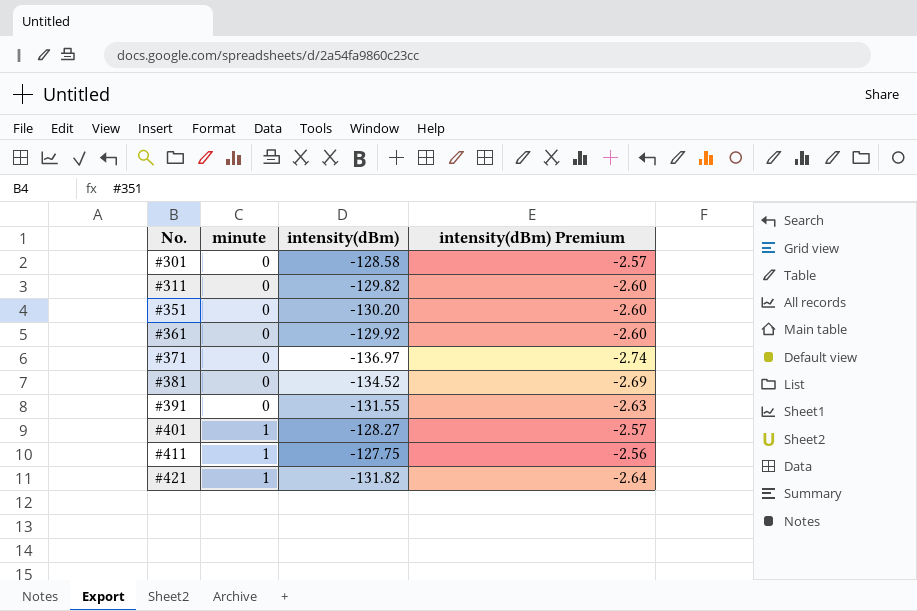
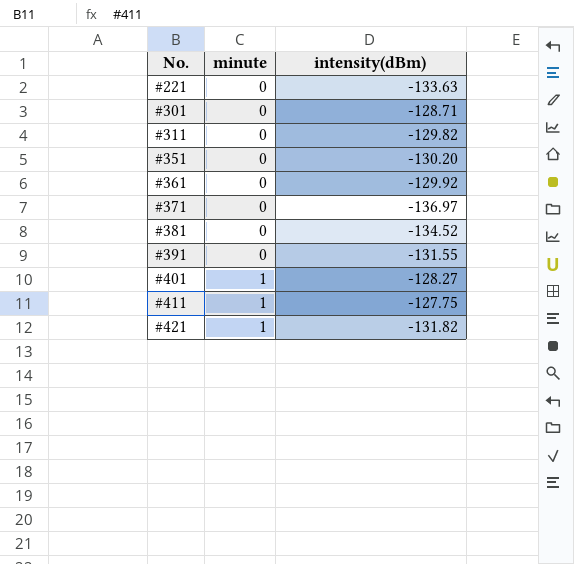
column intensity(dBm) Premium | formula: [intensity(dBm)] * 0.02 -> none
row #221: none -> 0 | -133.63
#301 | intensity(dBm): -128.58 -> -128.71

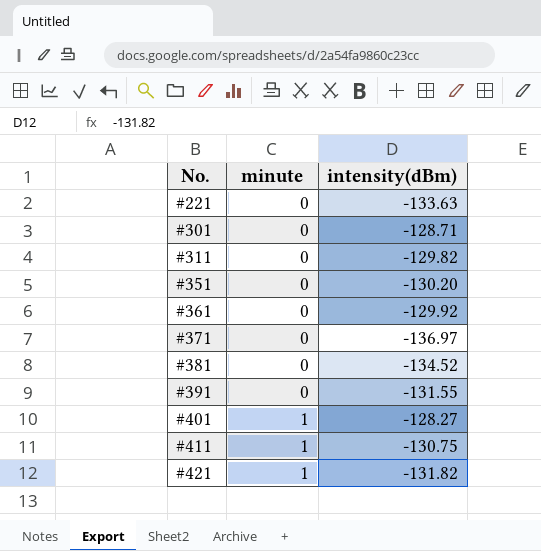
#411 | intensity(dBm): -127.75 -> -130.75

